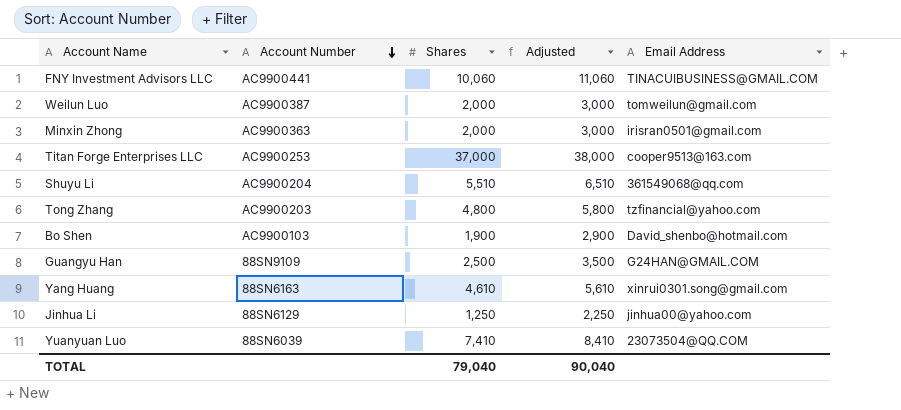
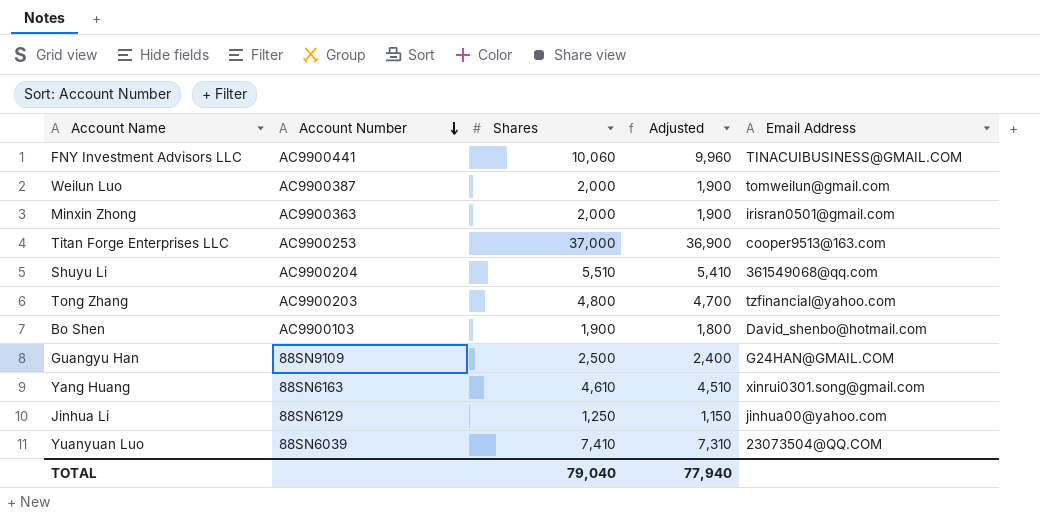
column Adjusted | formula: [Shares] + 1000 -> [Shares] - 100
TOTAL | Adjusted: 90,040 -> 77,940

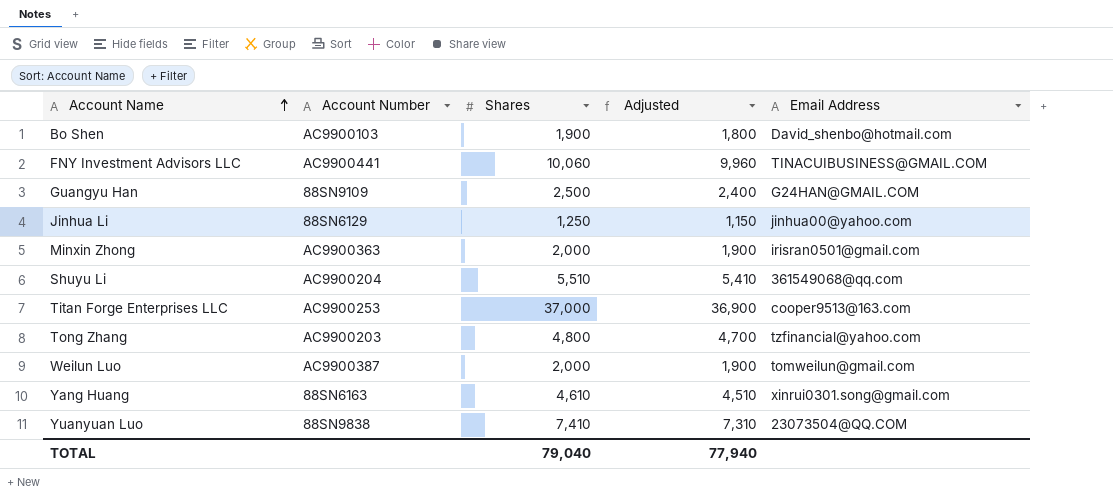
row order: Account Number descending -> Account Name ascending
Yuanyuan Luo | Account Number: 88SN6039 -> 88SN9838

